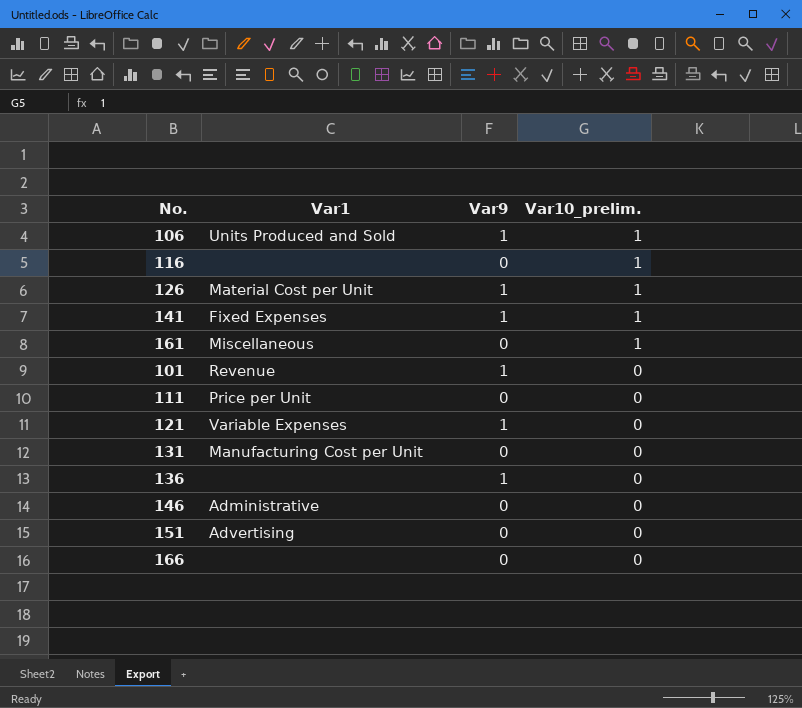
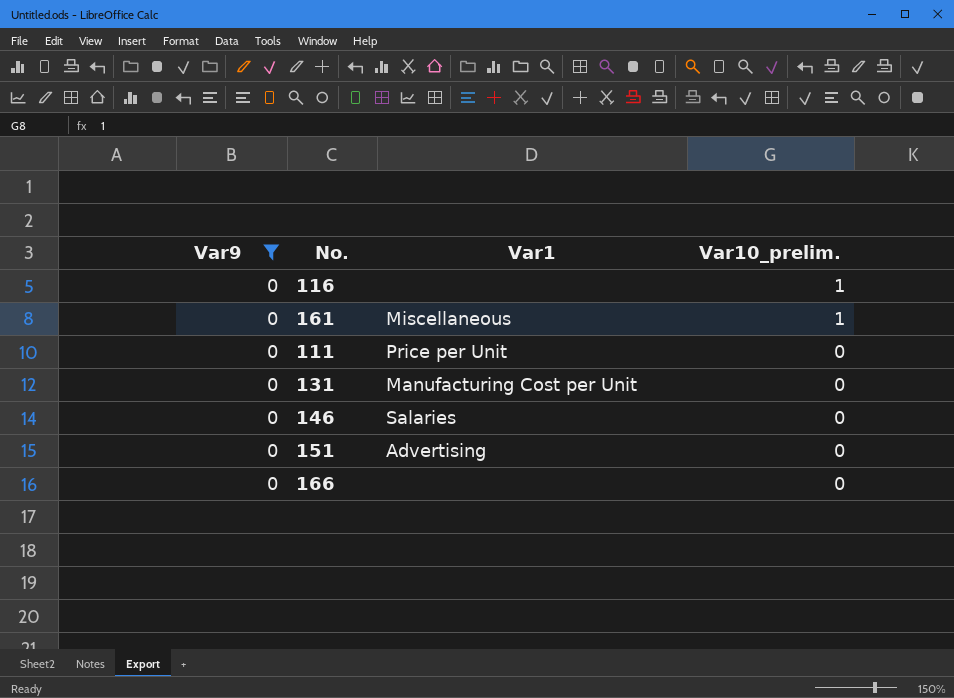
filter: none -> Var9 = 0
column Var9 | position: 3 -> 1
146 | Var1: Administrative -> Salaries

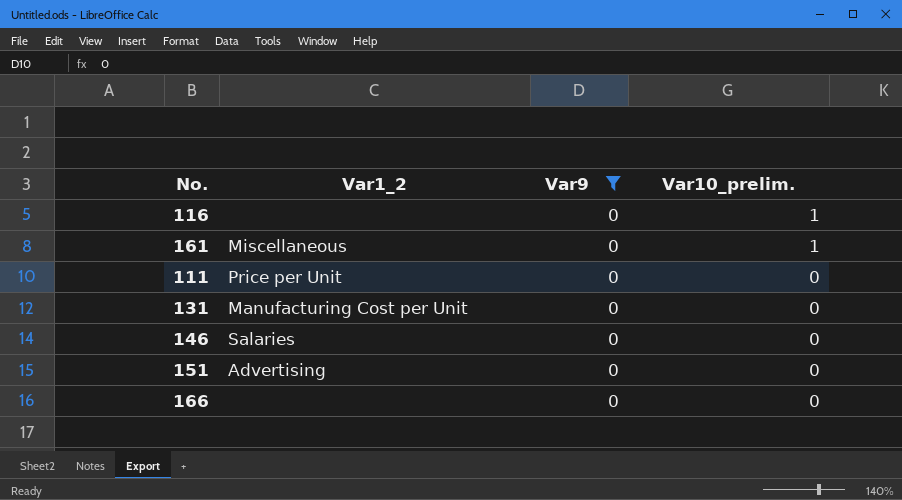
column name: Var1 -> Var1_2
column Var9 | position: 1 -> 3

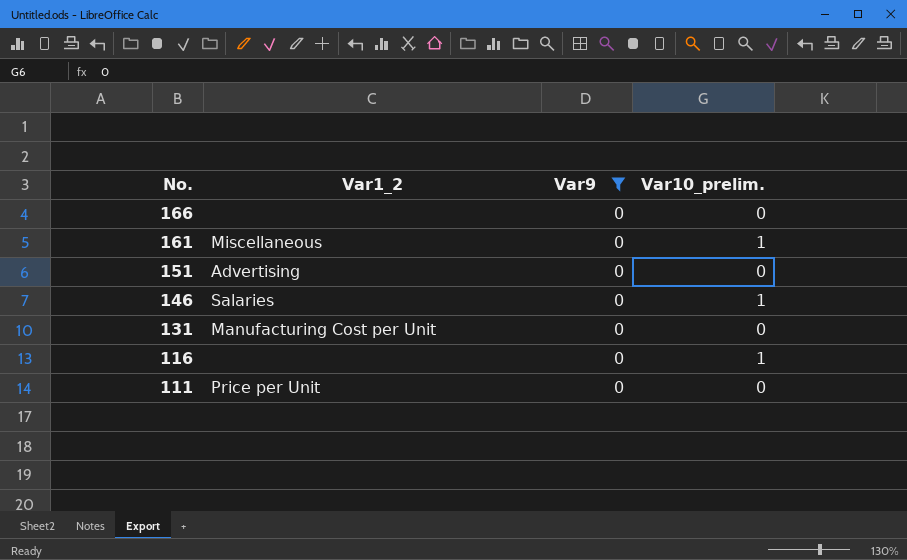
row order: Var10_prelim. descending -> No. descending
146 | Var10_prelim.: 0 -> 1

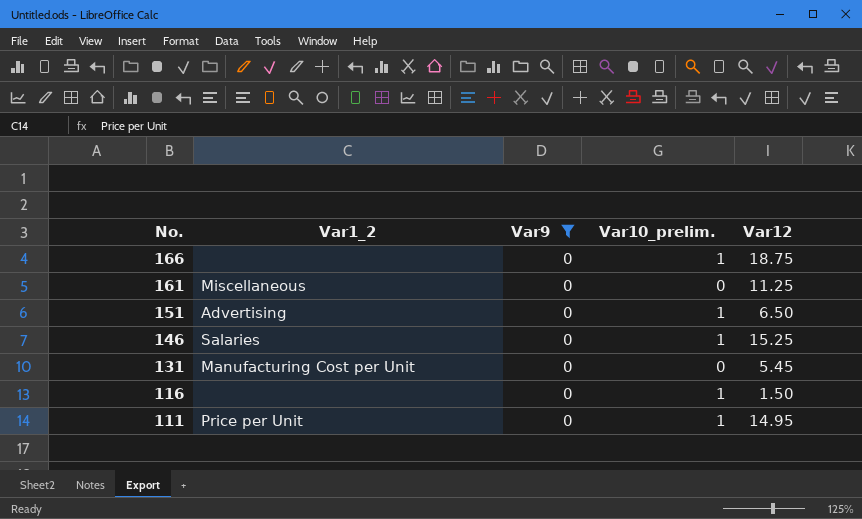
column Var12 | position: none -> 5
166 | Var10_prelim.: 0 -> 1
161 | Var10_prelim.: 1 -> 0
151 | Var10_prelim.: 0 -> 1
111 | Var10_prelim.: 0 -> 1

